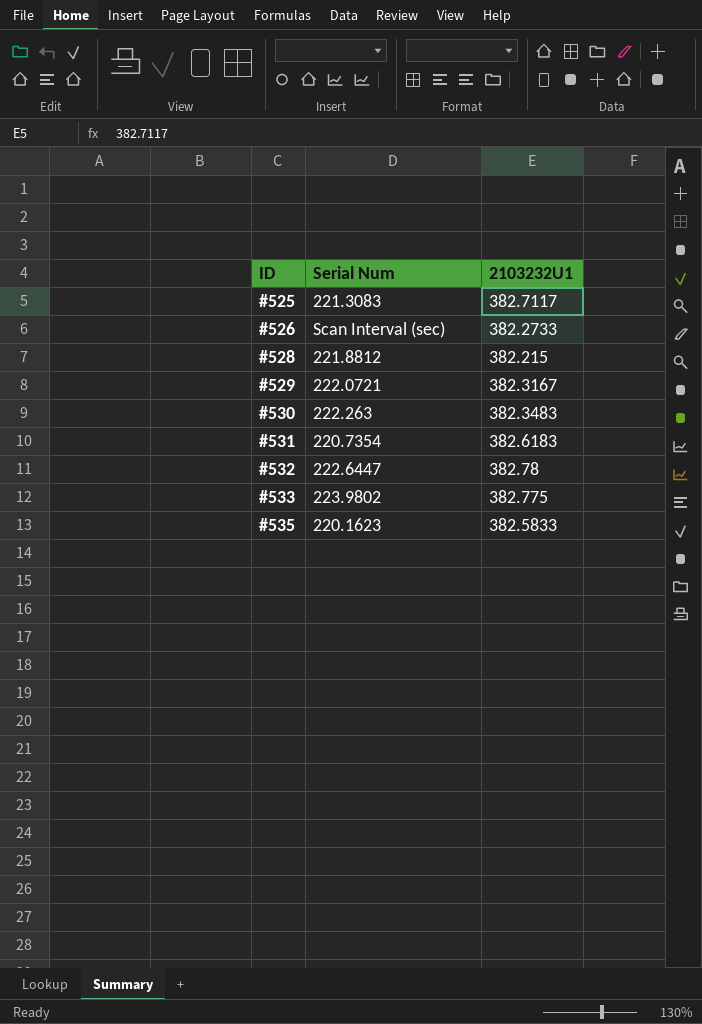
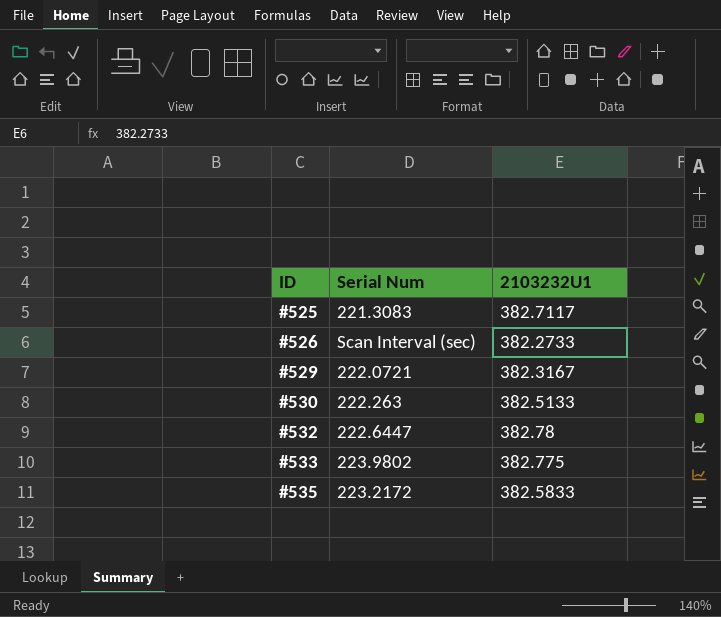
row #528: 221.8812 | 382.215 -> none
row #531: 220.7354 | 382.6183 -> none
#530 | 2103232U1: 382.3483 -> 382.5133
#535 | Serial Num: 220.1623 -> 223.2172

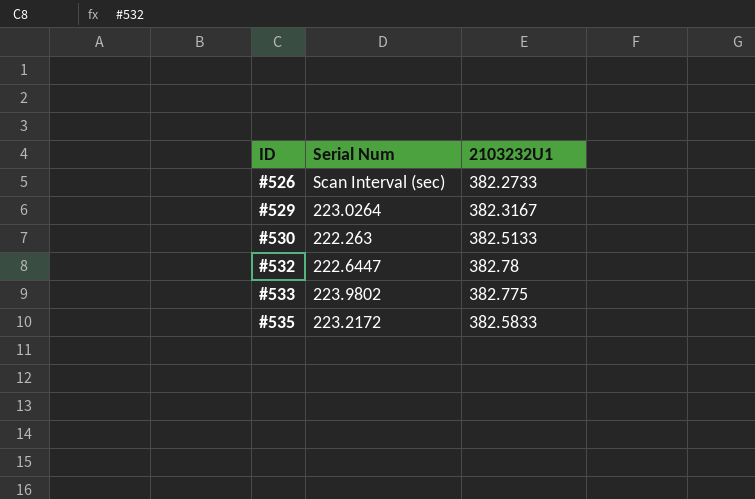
row #525: 221.3083 | 382.7117 -> none
#529 | Serial Num: 222.0721 -> 223.0264

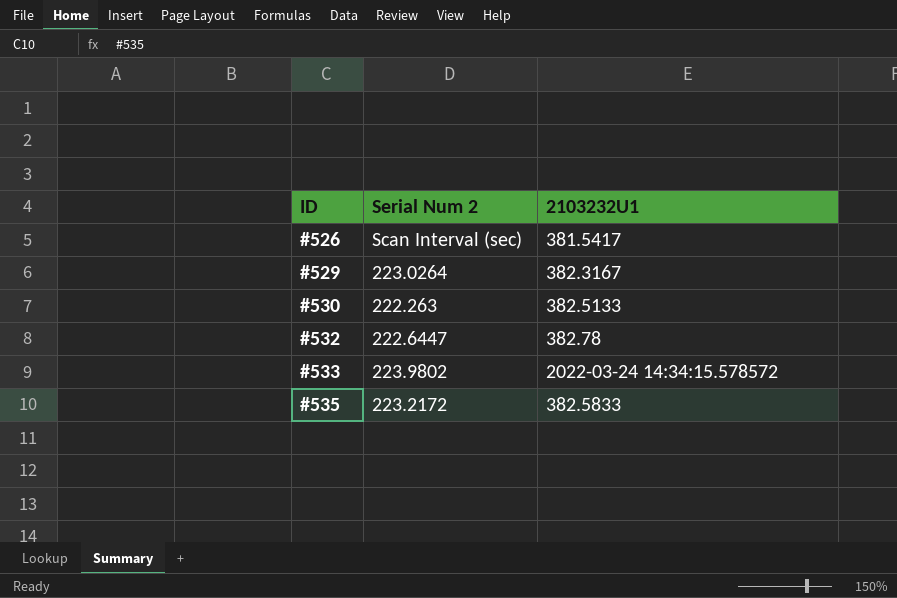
column name: Serial Num -> Serial Num 2
#526 | 2103232U1: 382.2733 -> 381.5417
#533 | 2103232U1: 382.775 -> 2022-03-24 14:34:15.578572

